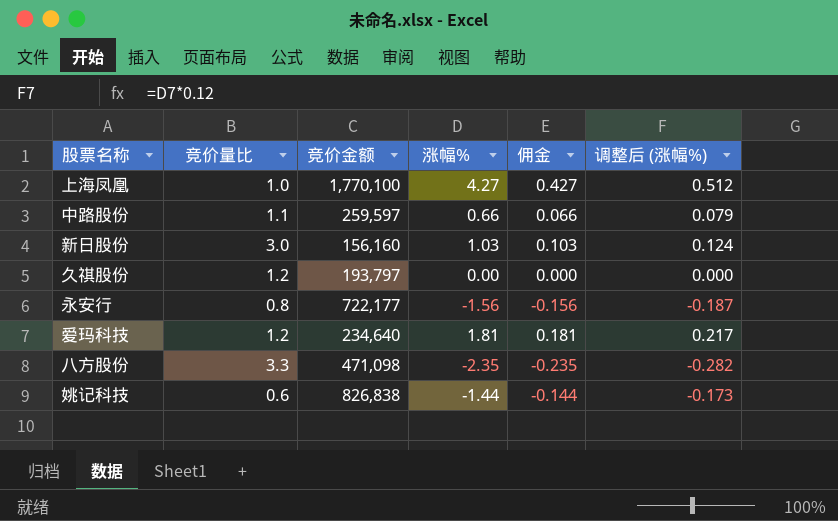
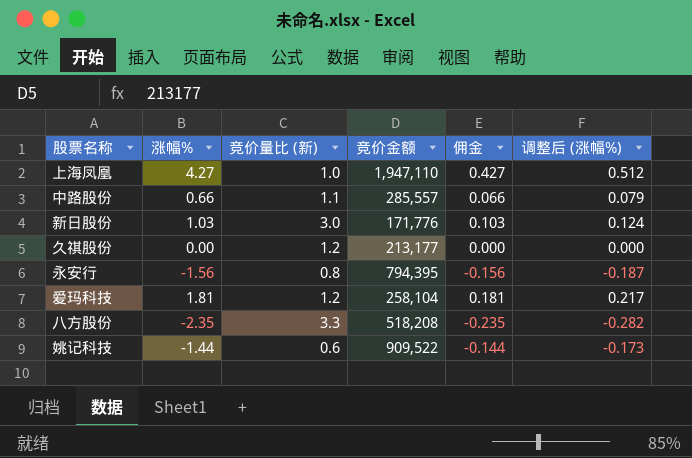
column 涨幅% | position: 4 -> 2
column name: 竞价量比 -> 竞价量比 (新)
上海凤凰 | 竞价金额: 1,770,100 -> 1,947,110
中路股份 | 竞价金额: 259,597 -> 285,557
新日股份 | 竞价金额: 156,160 -> 171,776
久祺股份 | 竞价金额: 193,797 -> 213,177
永安行 | 竞价金额: 722,177 -> 794,395
爱玛科技 | 竞价金额: 234,640 -> 258,104
八方股份 | 竞价金额: 471,098 -> 518,208
姚记科技 | 竞价金额: 826,838 -> 909,522

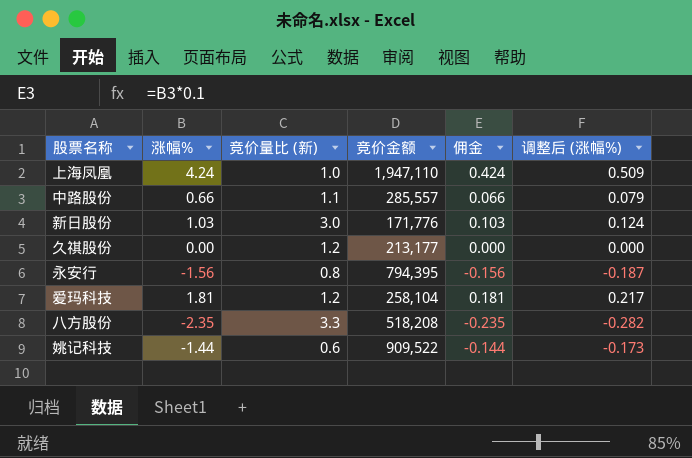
上海凤凰 | 涨幅%: 4.27 -> 4.24
上海凤凰 | 佣金: 0.427 -> 0.424
上海凤凰 | 调整后 (涨幅%): 0.512 -> 0.509

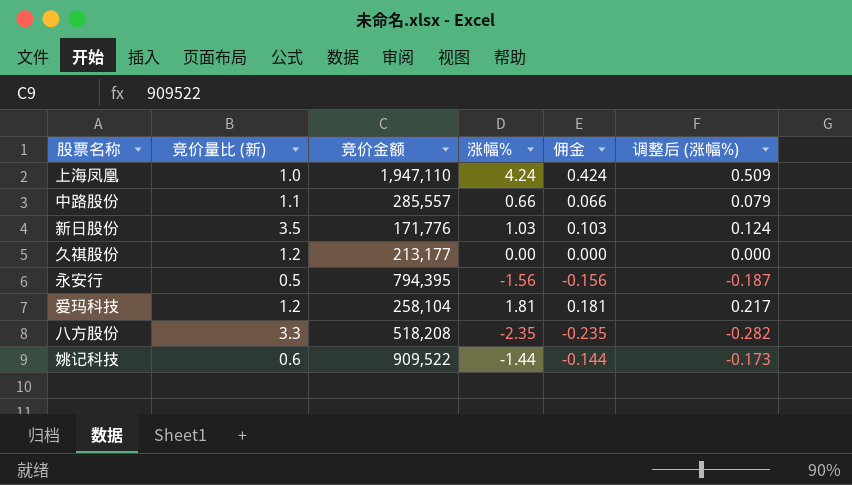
column 涨幅% | position: 2 -> 4
新日股份 | 竞价量比 (新): 3.0 -> 3.5
永安行 | 竞价量比 (新): 0.8 -> 0.5

